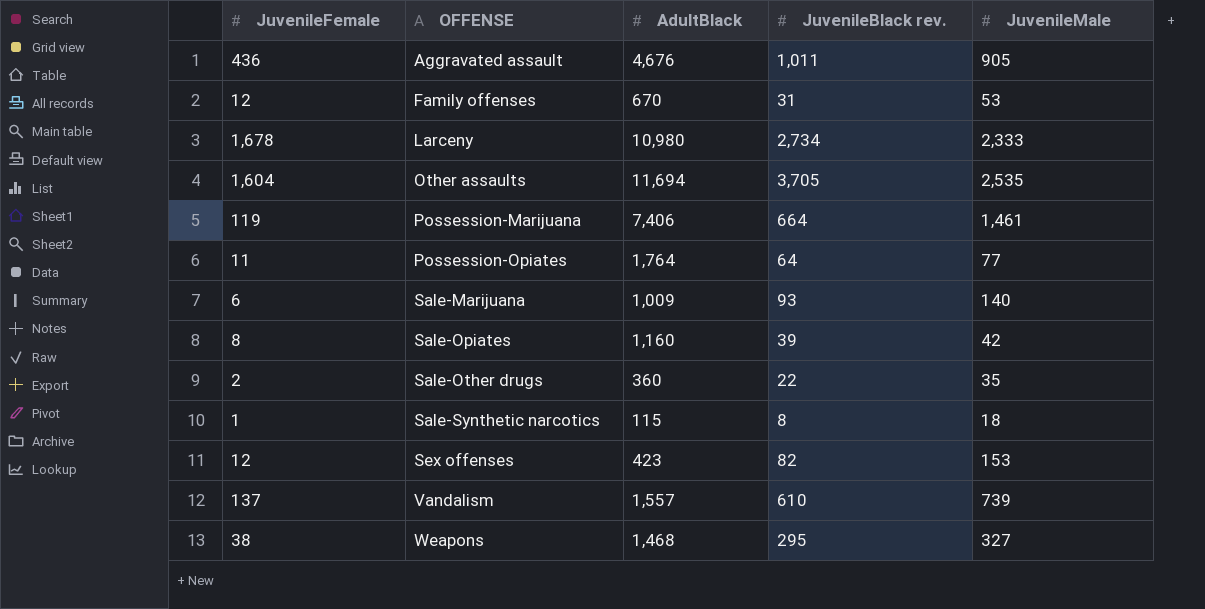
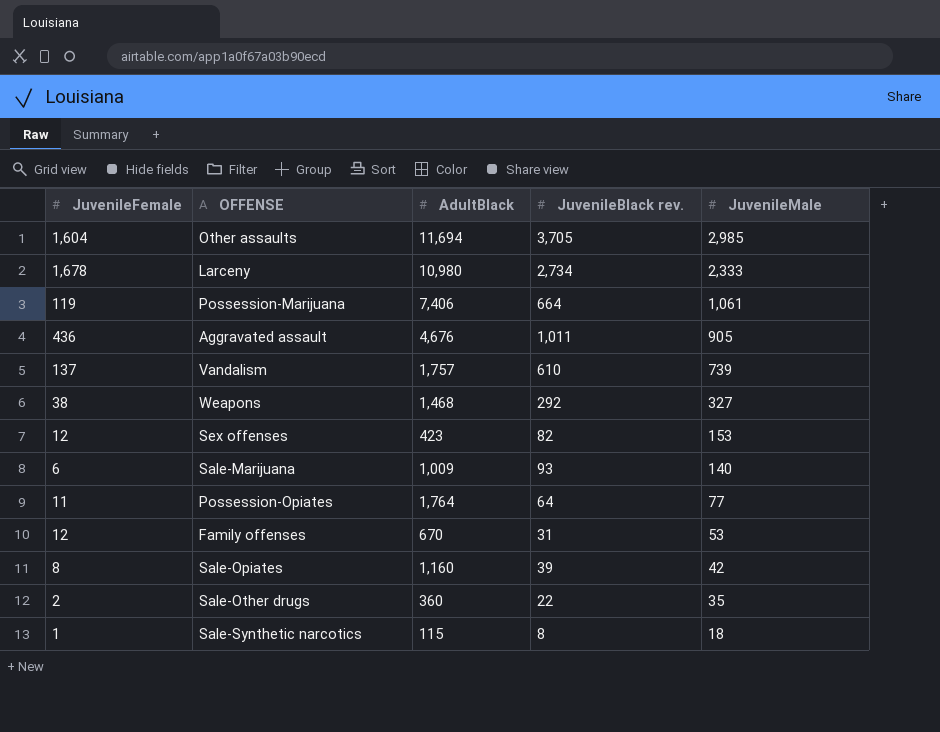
row order: OFFENSE ascending -> JuvenileMale descending
Other assaults | JuvenileMale: 2,535 -> 2,985
Possession-Marijuana | JuvenileMale: 1,461 -> 1,061
Vandalism | AdultBlack: 1,557 -> 1,757
Weapons | JuvenileBlack rev.: 295 -> 292

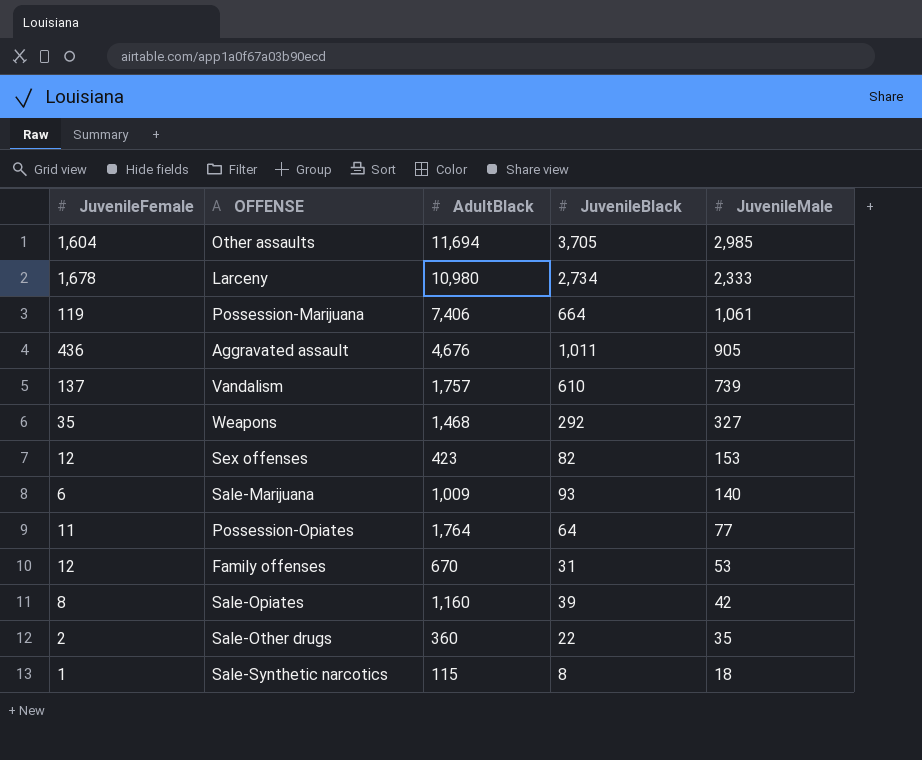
column name: JuvenileBlack rev. -> JuvenileBlack
Weapons | JuvenileFemale: 38 -> 35

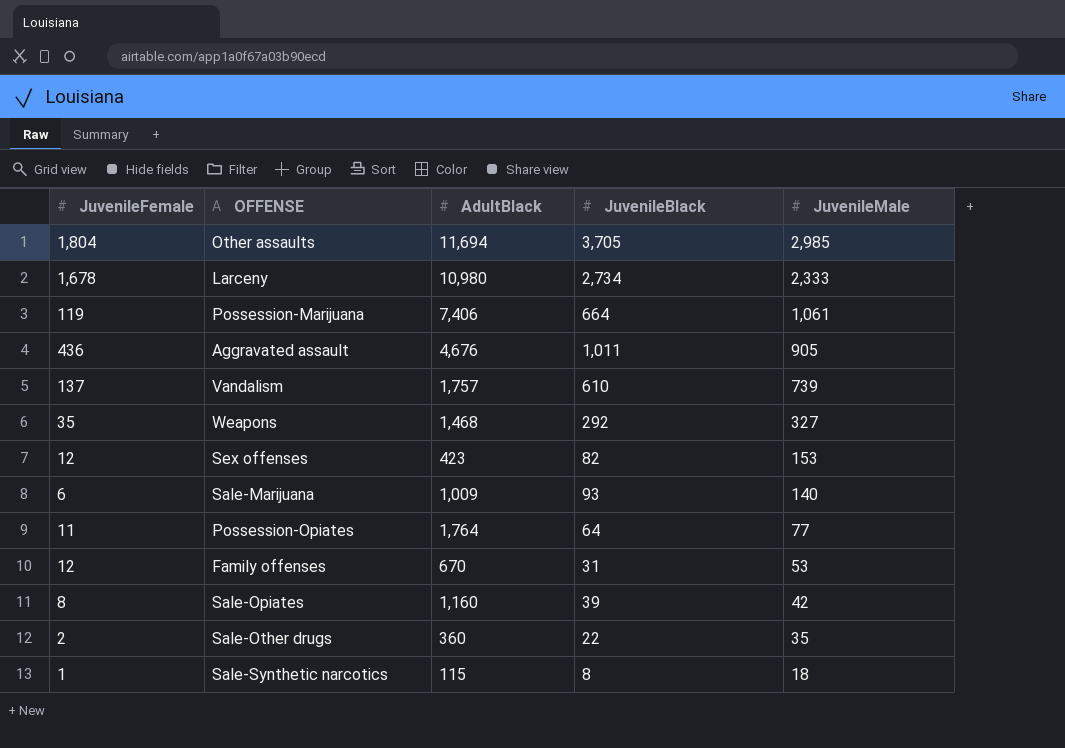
Other assaults | JuvenileFemale: 1,604 -> 1,804

